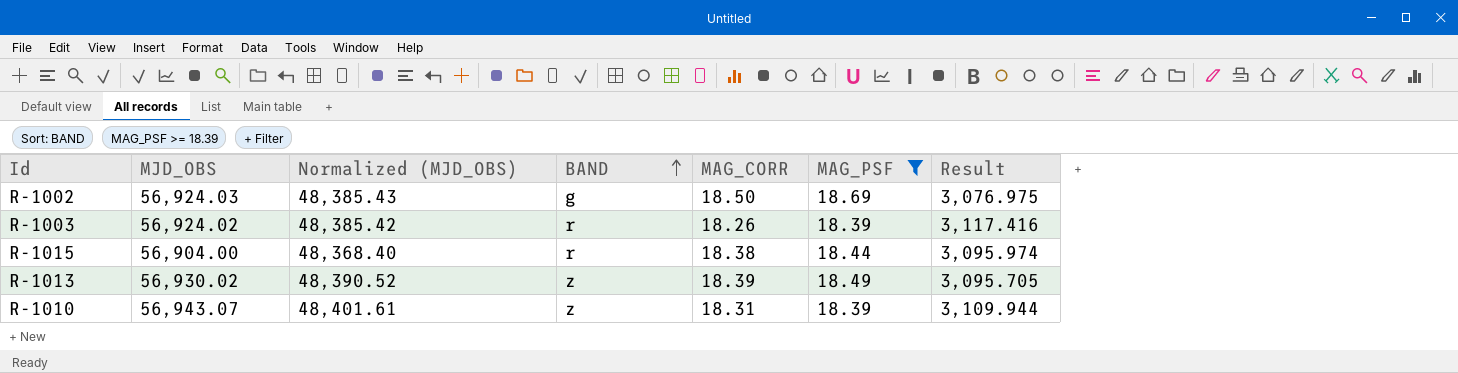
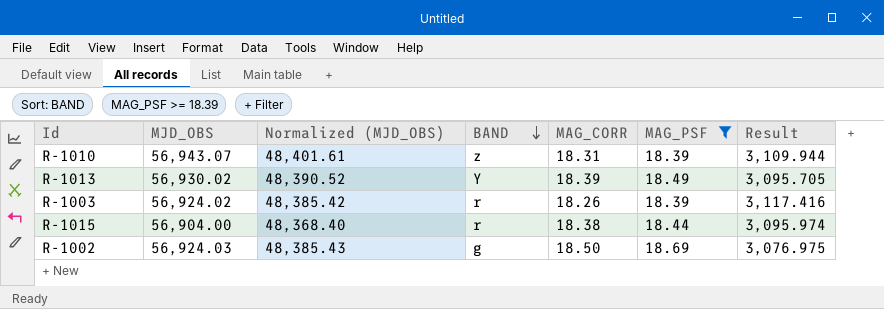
row order: BAND ascending -> BAND descending
R-1013 | BAND: z -> Y

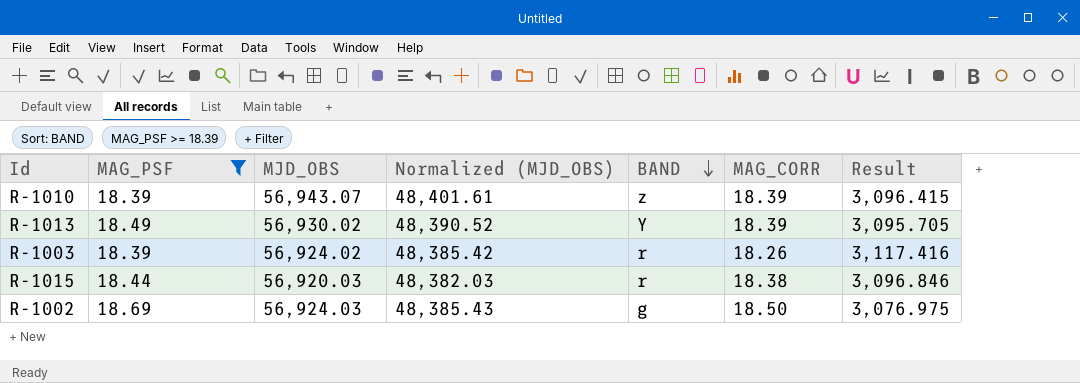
column MAG_PSF | position: 6 -> 2
R-1010 | MAG_CORR: 18.31 -> 18.39
R-1010 | Result: 3,109.944 -> 3,096.415
R-1015 | MJD_OBS: 56,904.00 -> 56,920.03
R-1015 | Normalized (MJD_OBS): 48,368.40 -> 48,382.03
R-1015 | Result: 3,095.974 -> 3,096.846

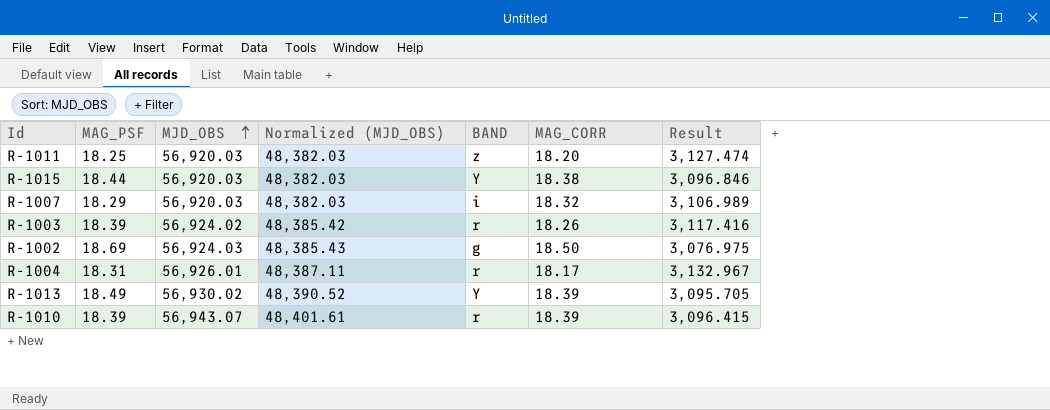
filter: MAG_PSF >= 18.39 -> none
row order: BAND descending -> MJD_OBS ascending
R-1015 | BAND: r -> Y
R-1010 | BAND: z -> r

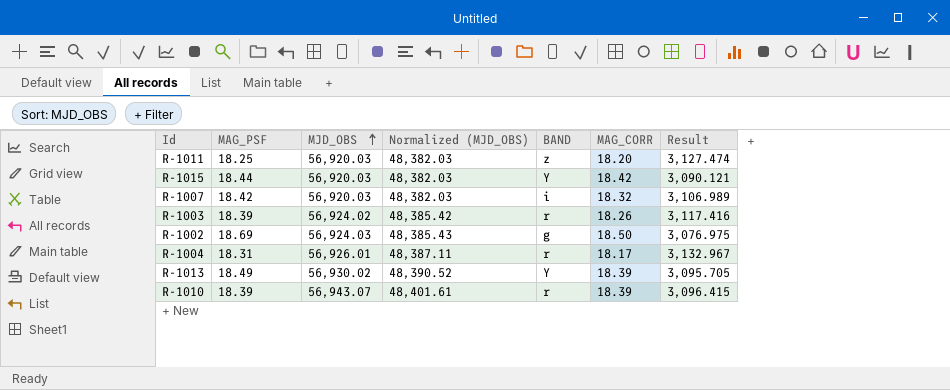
R-1015 | MAG_CORR: 18.38 -> 18.42
R-1015 | Result: 3,096.846 -> 3,090.121
R-1007 | MAG_PSF: 18.29 -> 18.42

